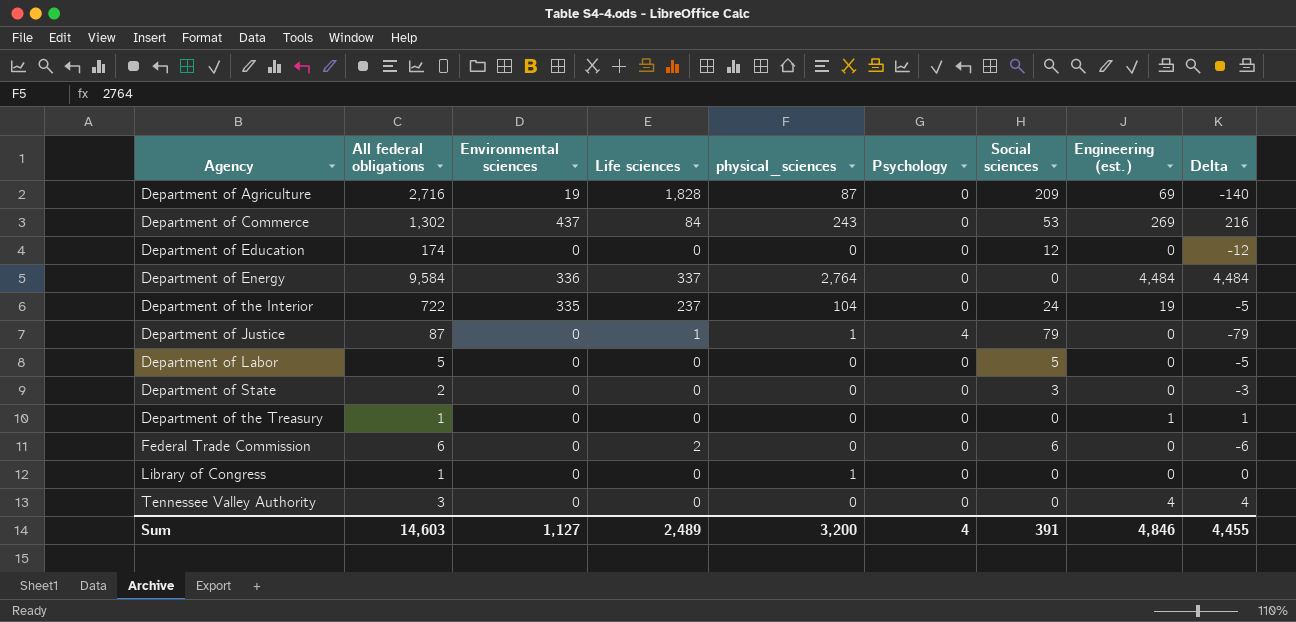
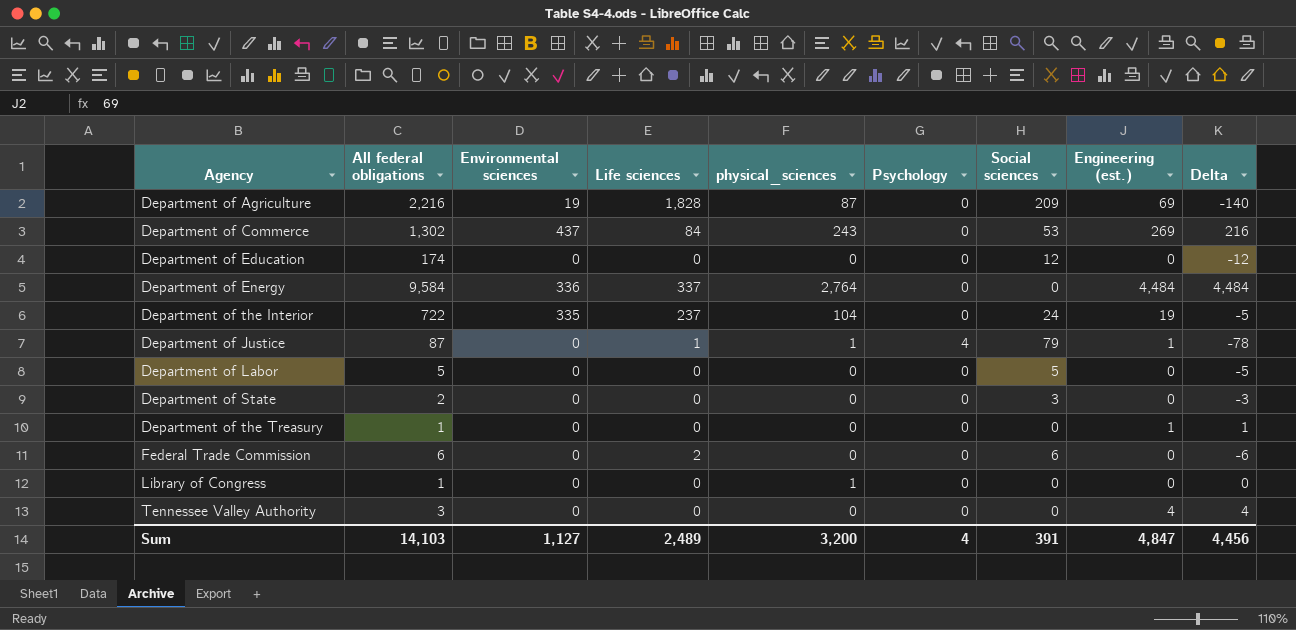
Department of Agriculture | All federal obligations: 2,716 -> 2,216
Department of Justice | Engineering (est.): 0 -> 1
Department of Justice | Delta: -79 -> -78
Sum | All federal obligations: 14,603 -> 14,103
Sum | Engineering (est.): 4,846 -> 4,847
Sum | Delta: 4,455 -> 4,456

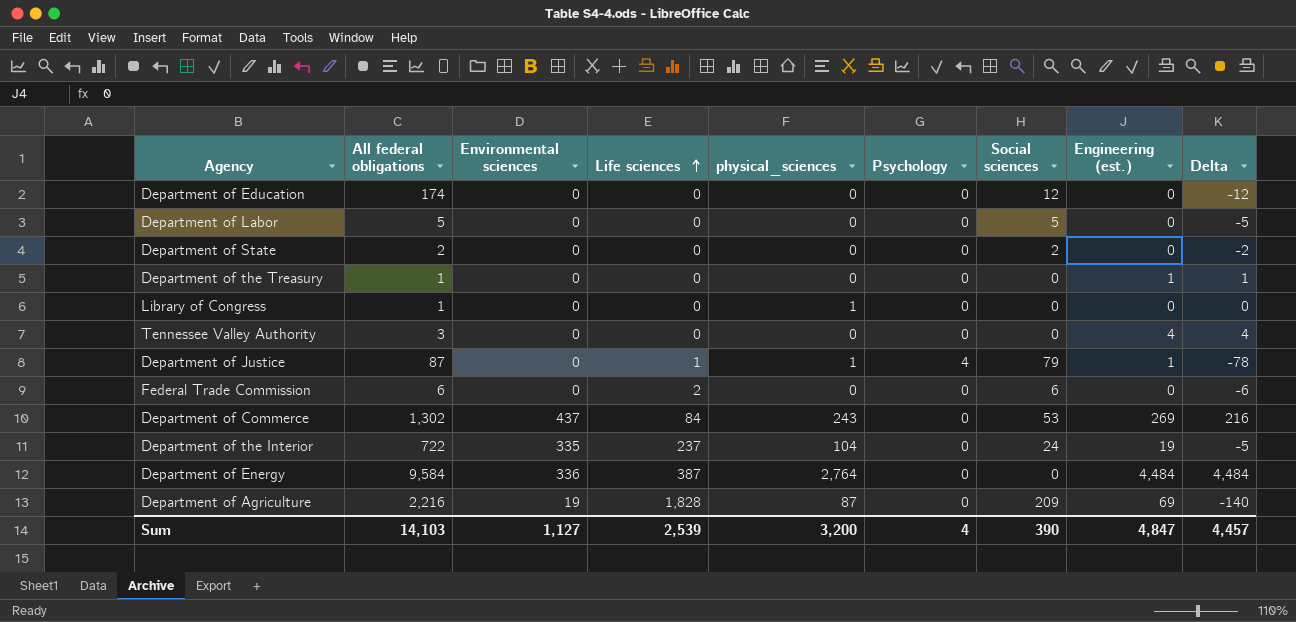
row order: none -> Life sciences ascending
Department of State | Social sciences: 3 -> 2
Department of State | Delta: -3 -> -2
Department of Energy | Life sciences: 337 -> 387
Sum | Life sciences: 2,489 -> 2,539
Sum | Social sciences: 391 -> 390
Sum | Delta: 4,456 -> 4,457

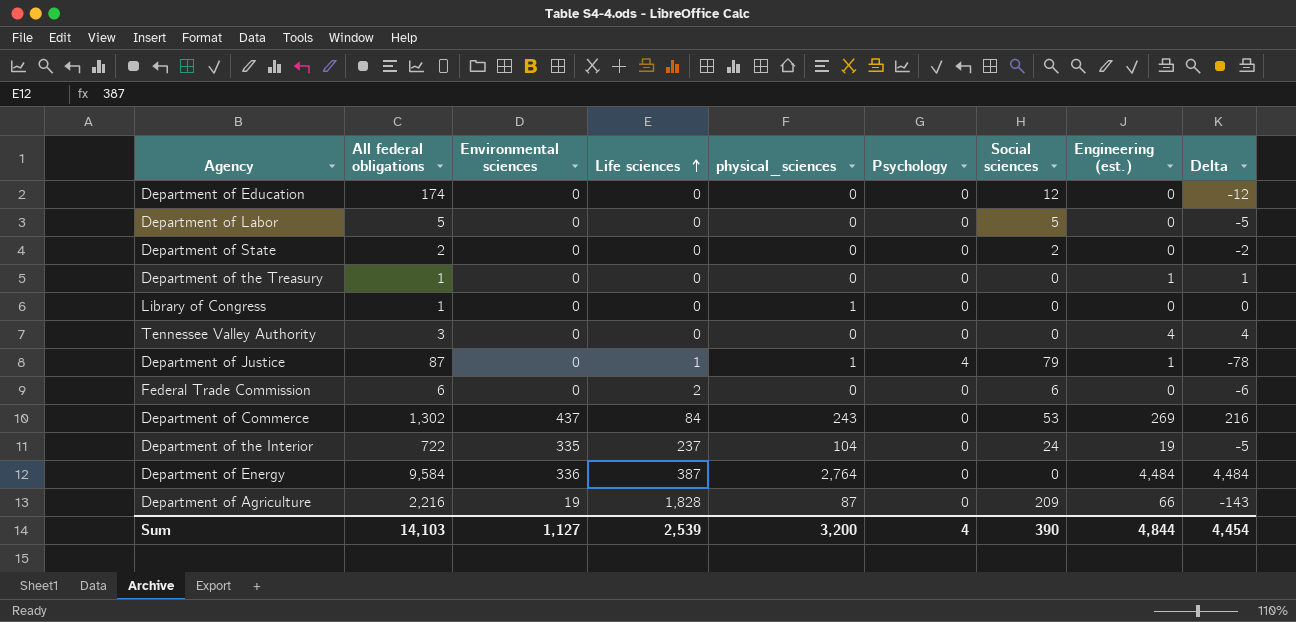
Department of Agriculture | Engineering (est.): 69 -> 66
Department of Agriculture | Delta: -140 -> -143
Sum | Engineering (est.): 4,847 -> 4,844
Sum | Delta: 4,457 -> 4,454

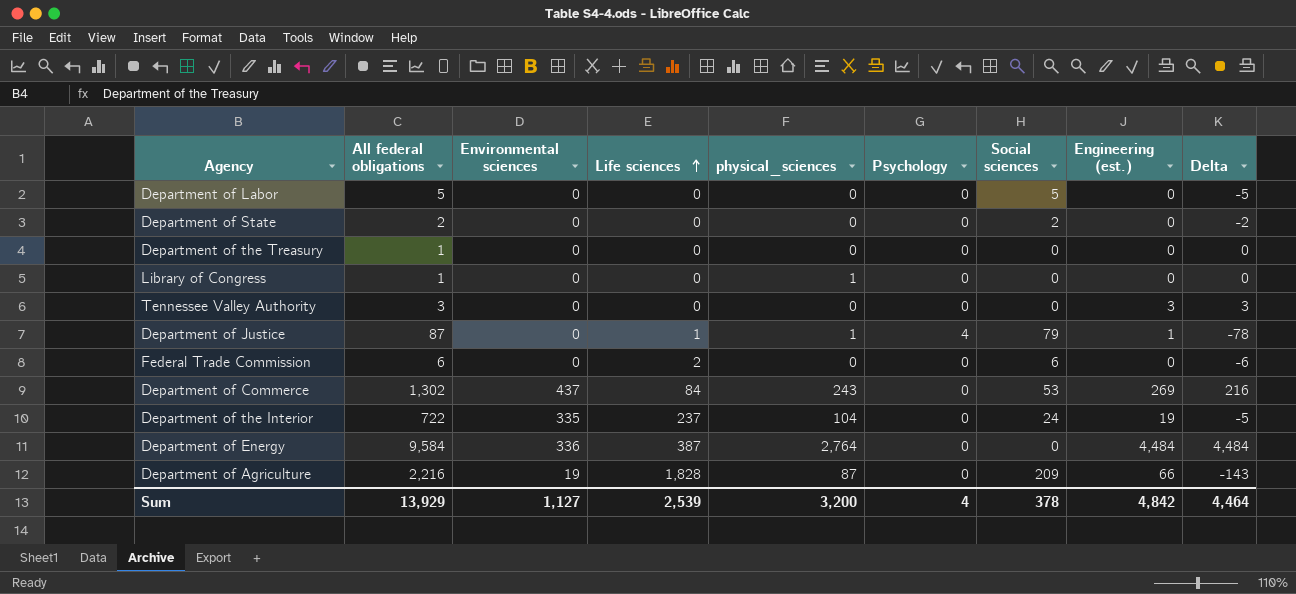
row Department of Education: 174 | 0 | 0 | 0 | 0 | 12 | 0 | -12 -> none
Department of the Treasury | Engineering (est.): 1 -> 0
Department of the Treasury | Delta: 1 -> 0
Tennessee Valley Authority | Engineering (est.): 4 -> 3
Tennessee Valley Authority | Delta: 4 -> 3
Sum | All federal obligations: 14,103 -> 13,929
Sum | Social sciences: 390 -> 378
Sum | Engineering (est.): 4,844 -> 4,842
Sum | Delta: 4,454 -> 4,464

